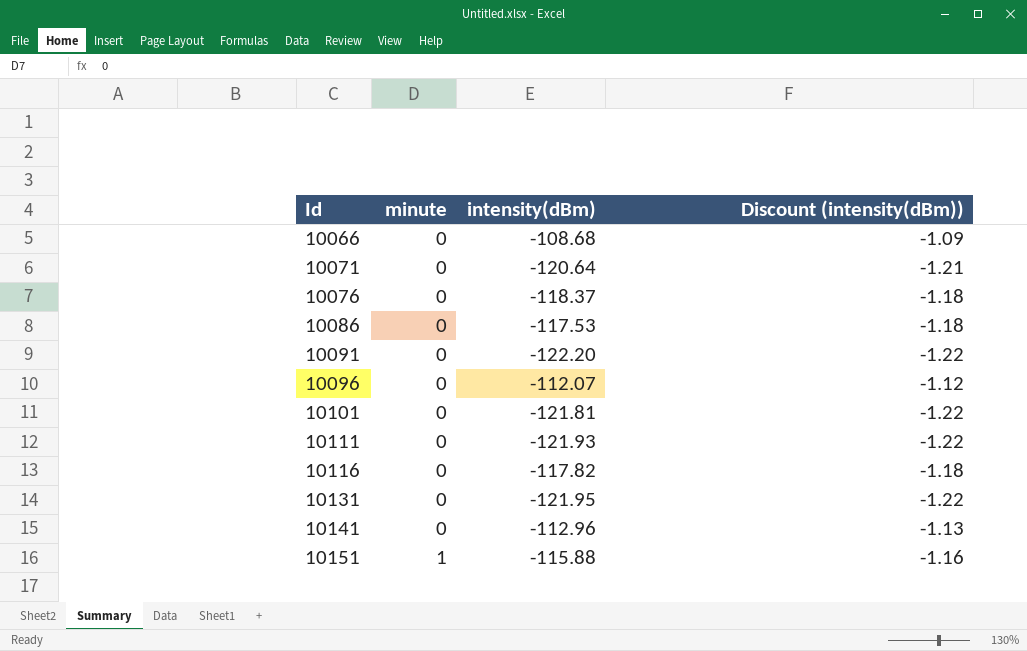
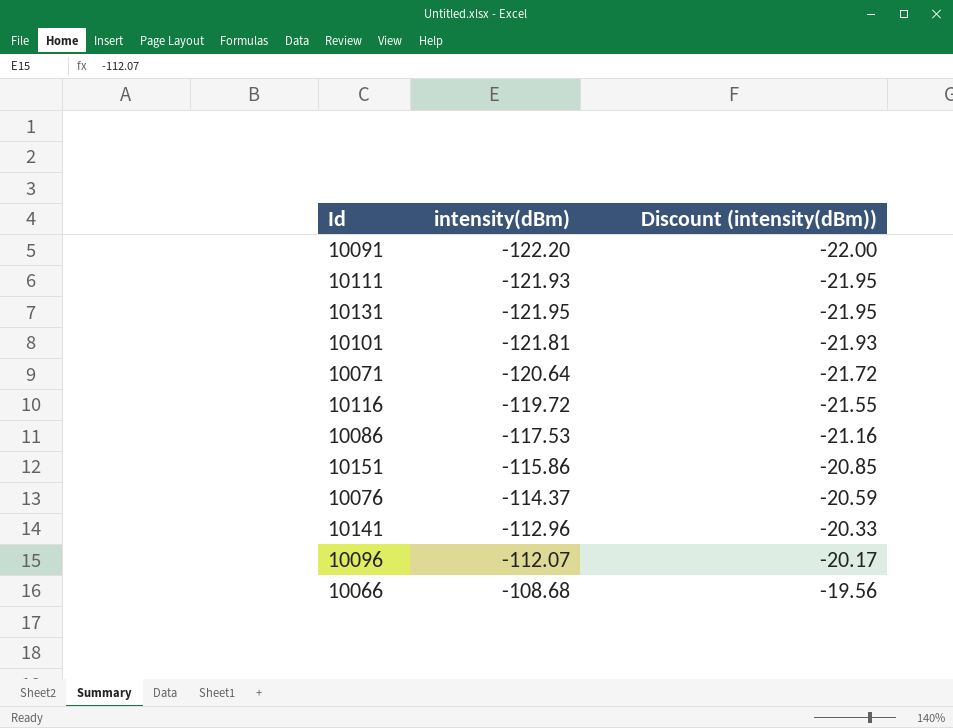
row order: Id ascending -> Discount (intensity(dBm)) ascending
column minute | position: 2 -> none
column Discount (intensity(dBm)) | formula: [intensity(dBm)] * 0.01 -> [intensity(dBm)] * 0.18
10116 | intensity(dBm): -117.82 -> -119.72
10151 | intensity(dBm): -115.88 -> -115.86
10076 | intensity(dBm): -118.37 -> -114.37

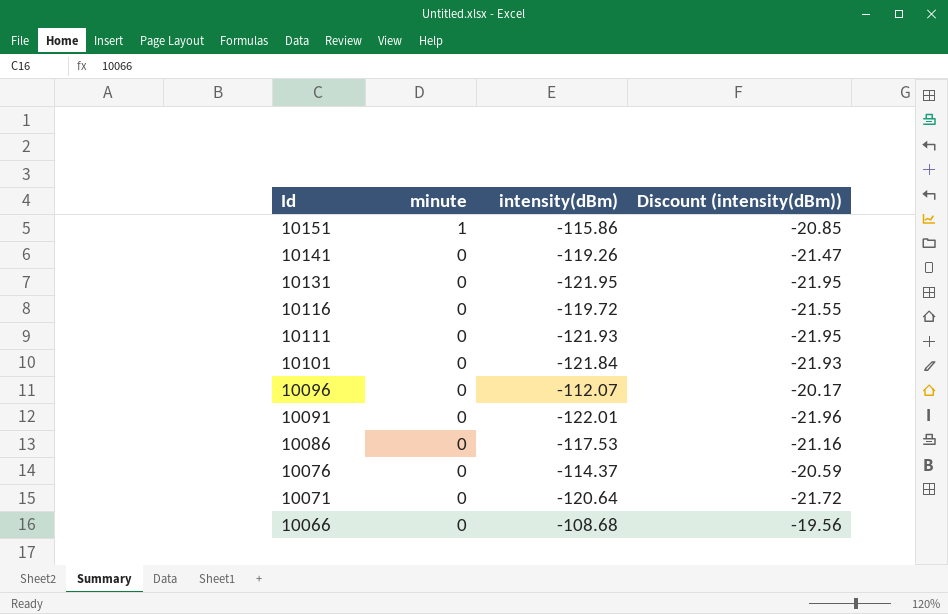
row order: Discount (intensity(dBm)) ascending -> Id descending
column minute | position: none -> 2
10141 | intensity(dBm): -112.96 -> -119.26
10141 | Discount (intensity(dBm)): -20.33 -> -21.47
10101 | intensity(dBm): -121.81 -> -121.84
10091 | intensity(dBm): -122.20 -> -122.01
10091 | Discount (intensity(dBm)): -22.00 -> -21.96

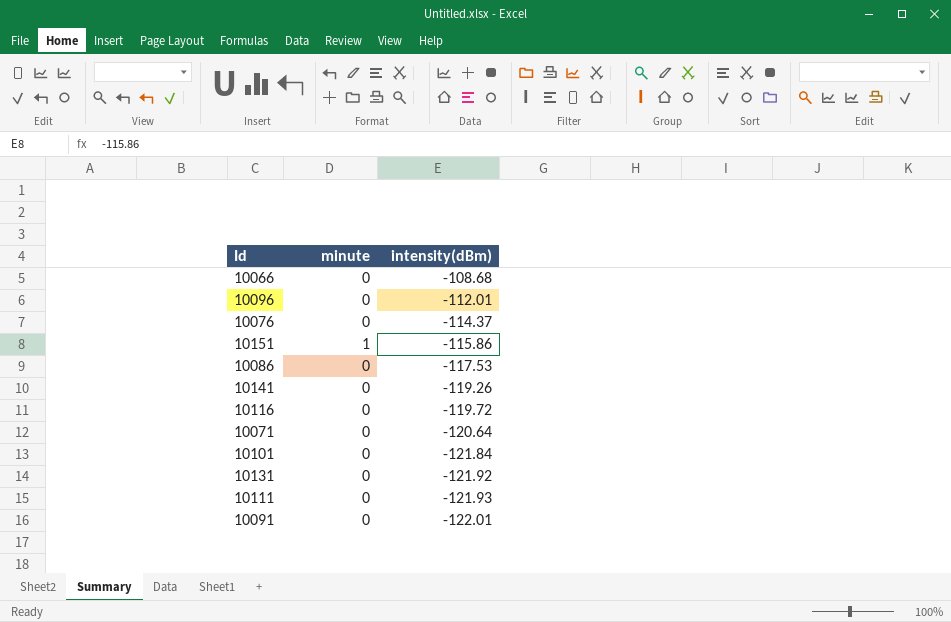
row order: Id descending -> intensity(dBm) descending
column Discount (intensity(dBm)) | formula: [intensity(dBm)] * 0.18 -> none
10096 | intensity(dBm): -112.07 -> -112.01
10131 | intensity(dBm): -121.95 -> -121.92

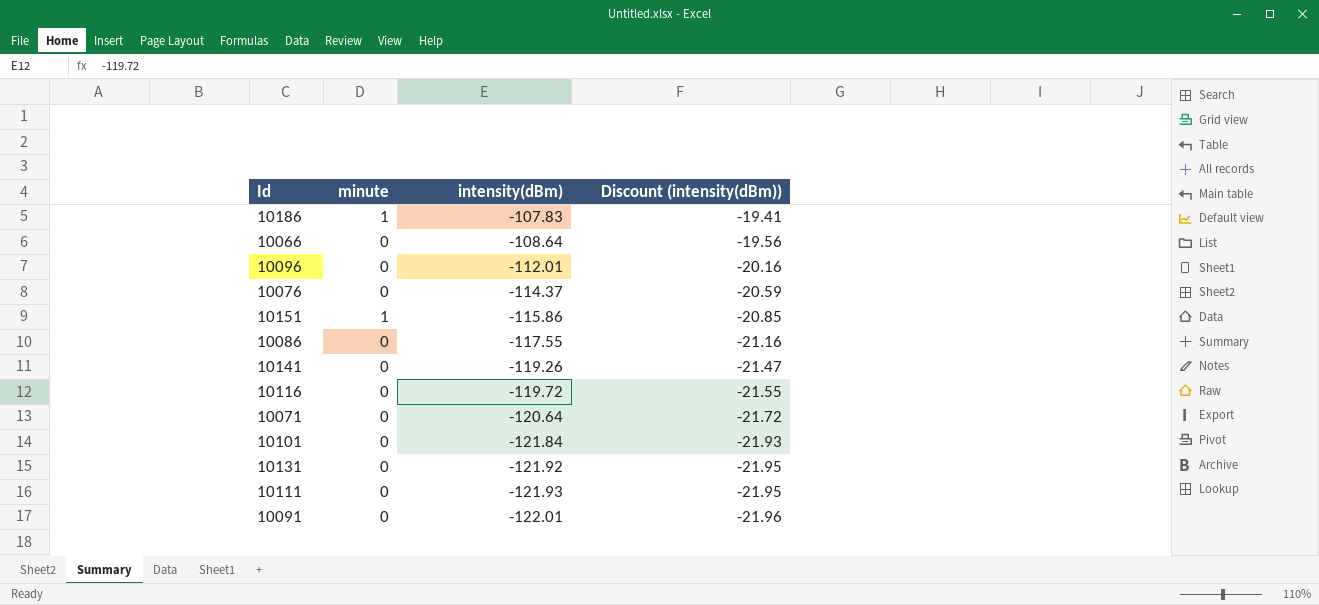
column Discount (intensity(dBm)) | formula: none -> [intensity(dBm)] * 0.18
row 10186: none -> 1 | -107.83 | -19.41
10066 | intensity(dBm): -108.68 -> -108.64
10086 | intensity(dBm): -117.53 -> -117.55

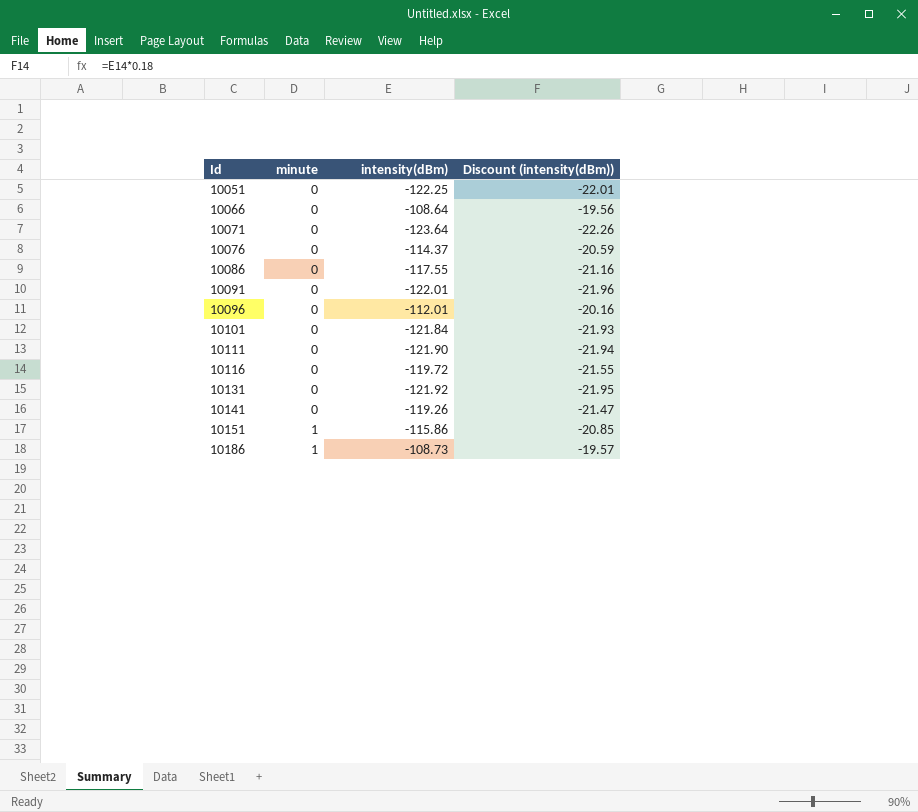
row order: intensity(dBm) descending -> Id ascending
row 10051: none -> 0 | -122.25 | -22.01
10071 | intensity(dBm): -120.64 -> -123.64
10071 | Discount (intensity(dBm)): -21.72 -> -22.26
10111 | intensity(dBm): -121.93 -> -121.90
10111 | Discount (intensity(dBm)): -21.95 -> -21.94
10186 | intensity(dBm): -107.83 -> -108.73
10186 | Discount (intensity(dBm)): -19.41 -> -19.57

